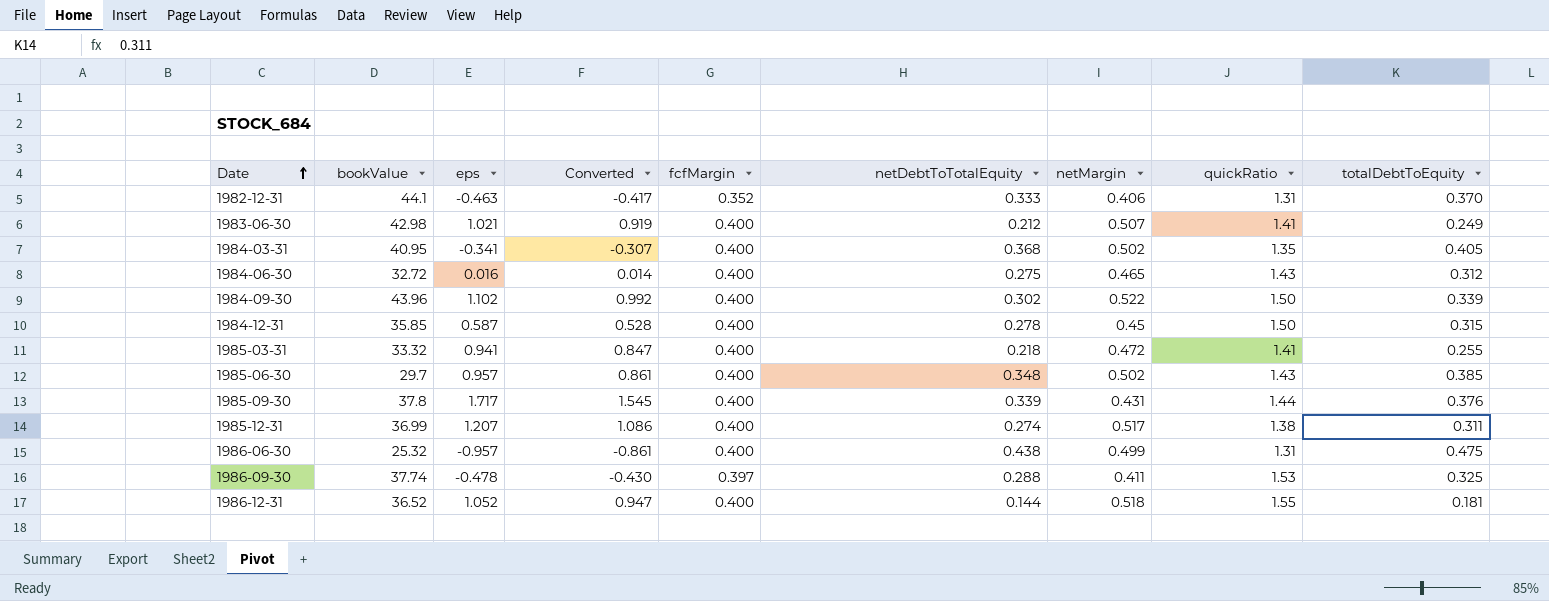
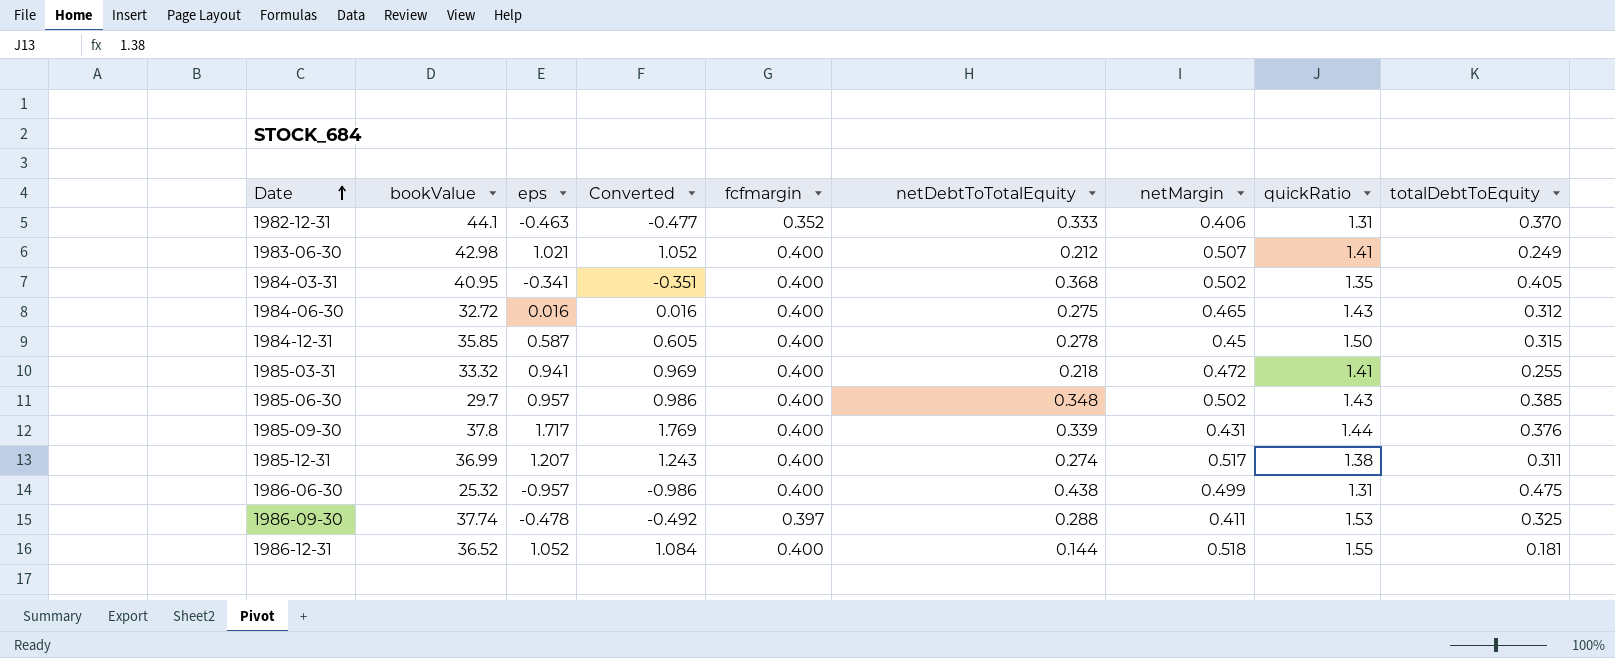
column Converted | formula: [eps] * 0.9 -> [eps] * 1.03
column name: fcfMargin -> fcfmargin
row 1984-09-30: 43.96 | 1.102 | 0.992 | 0.400 | 0.302 | 0.522 | 1.50 | 0.339 -> none

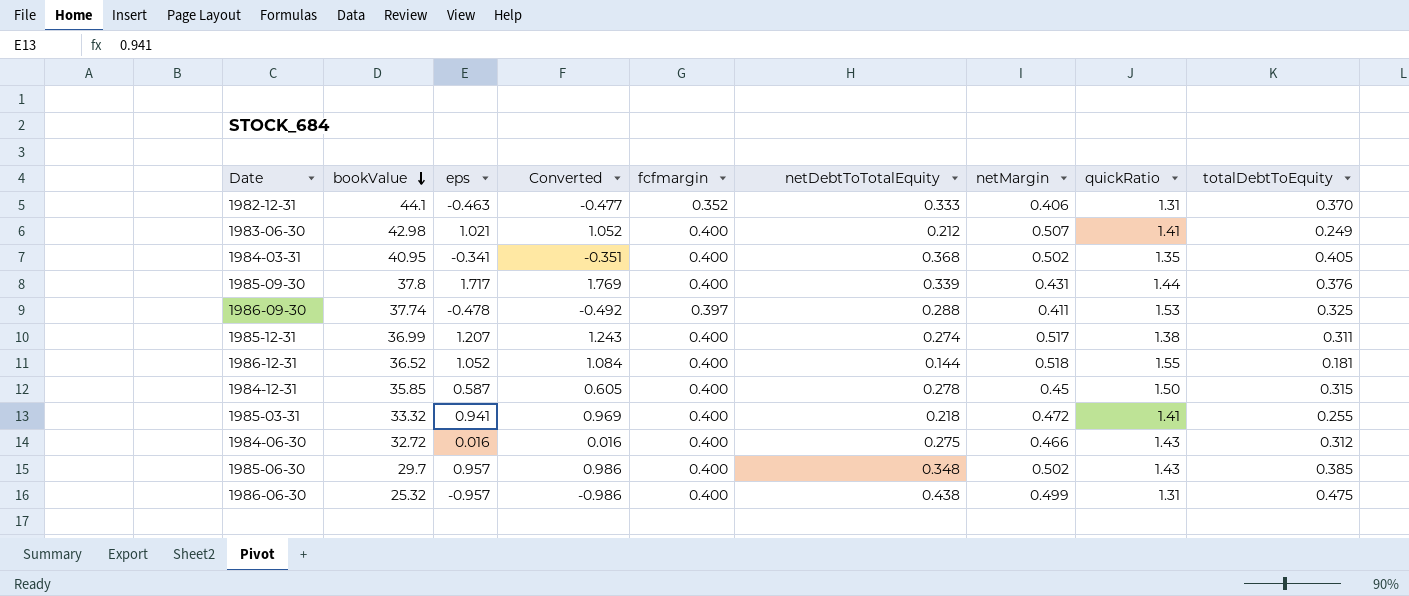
row order: Date ascending -> bookValue descending
1984-06-30 | netMargin: 0.465 -> 0.466

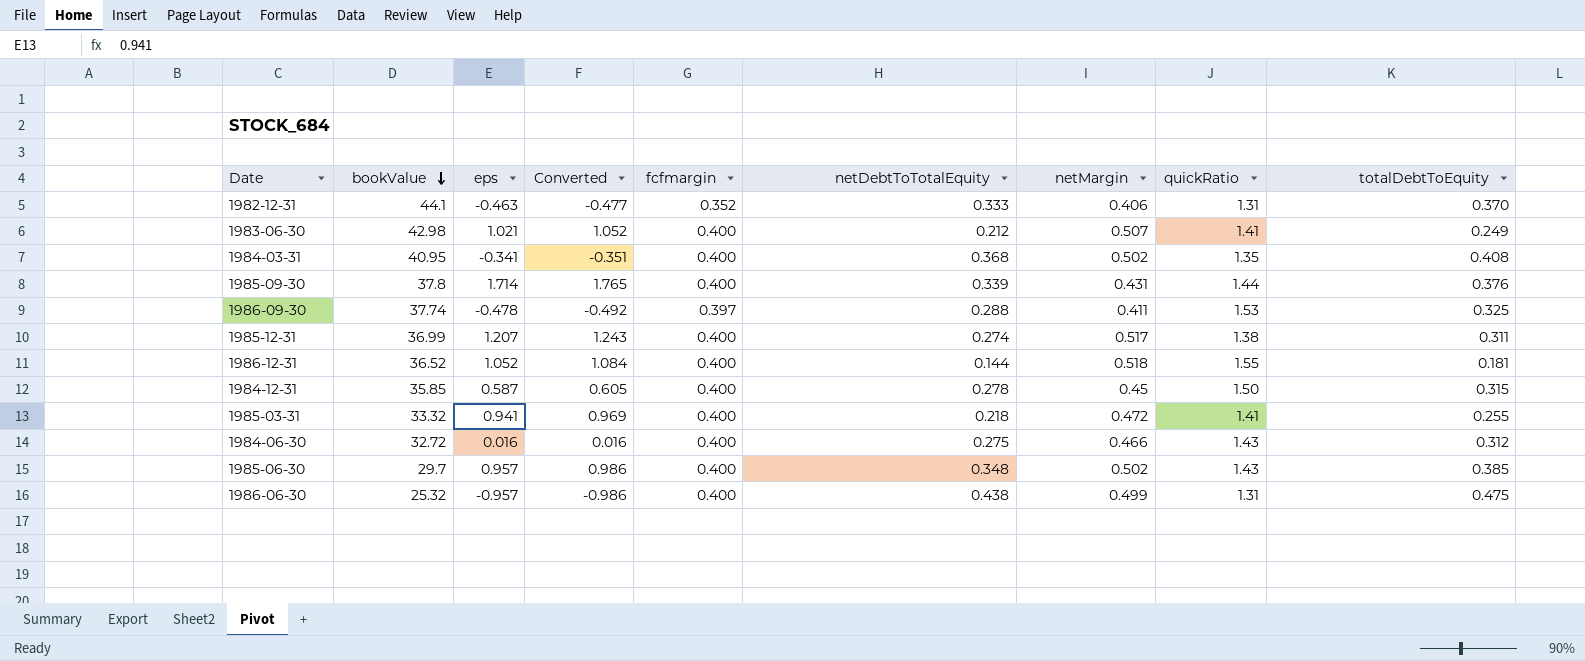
1984-03-31 | totalDebtToEquity: 0.405 -> 0.408
1985-09-30 | eps: 1.717 -> 1.714
1985-09-30 | Converted: 1.769 -> 1.765

